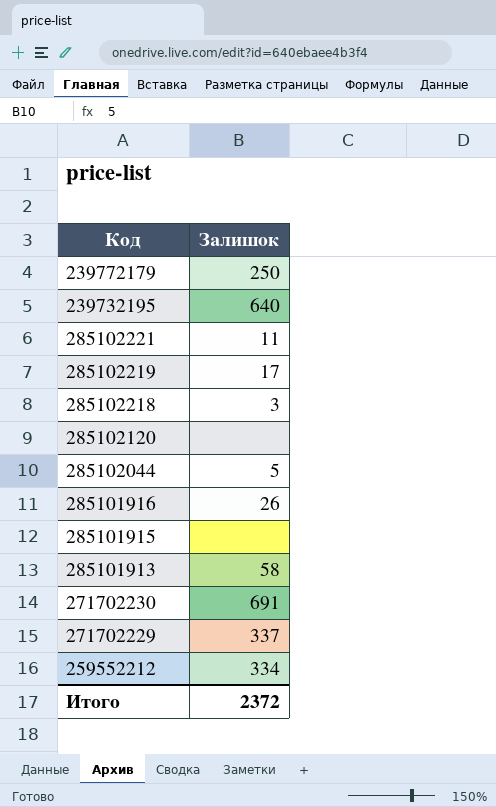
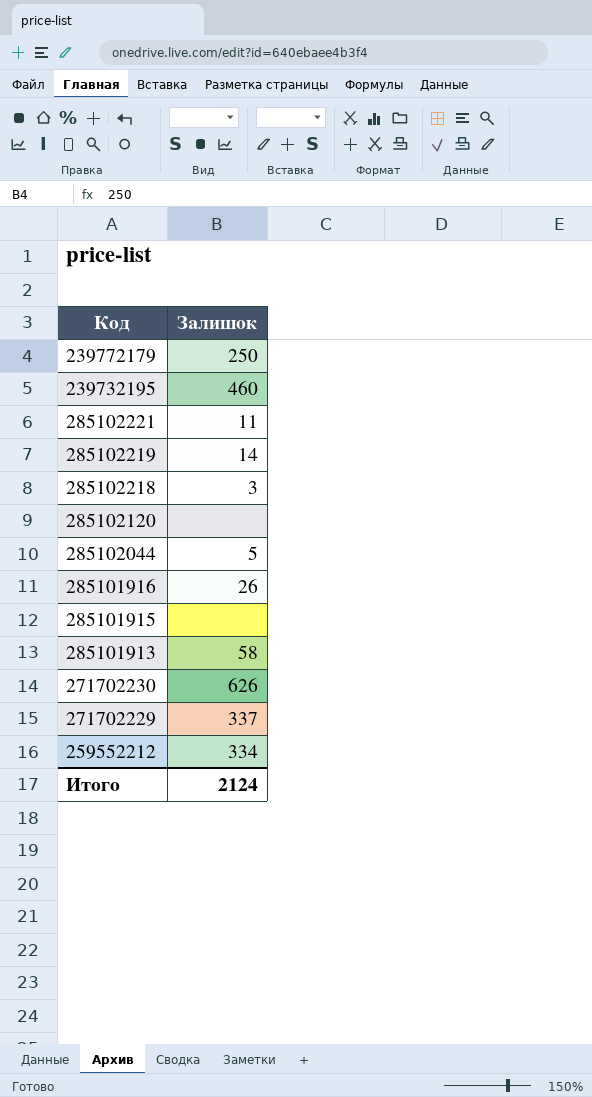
239732195 | Залишок: 640 -> 460
285102219 | Залишок: 17 -> 14
271702230 | Залишок: 691 -> 626
Итого | Залишок: 2372 -> 2124

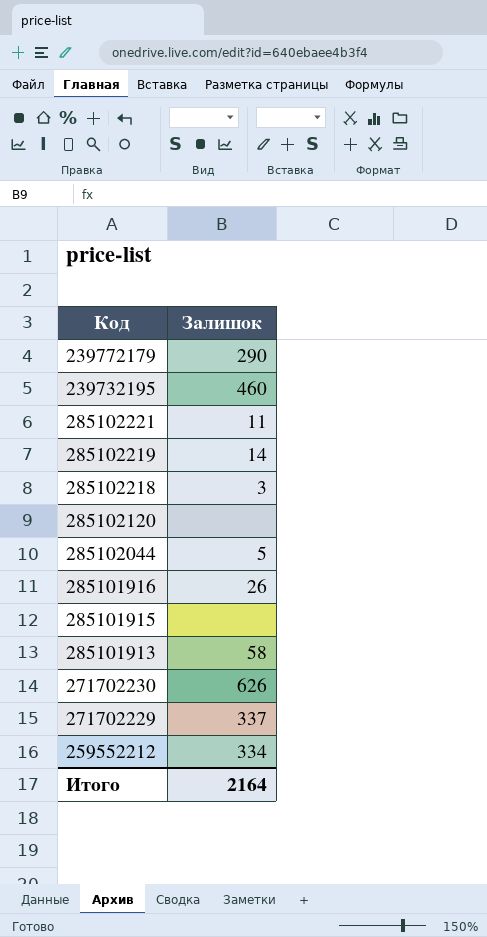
239772179 | Залишок: 250 -> 290
Итого | Залишок: 2124 -> 2164

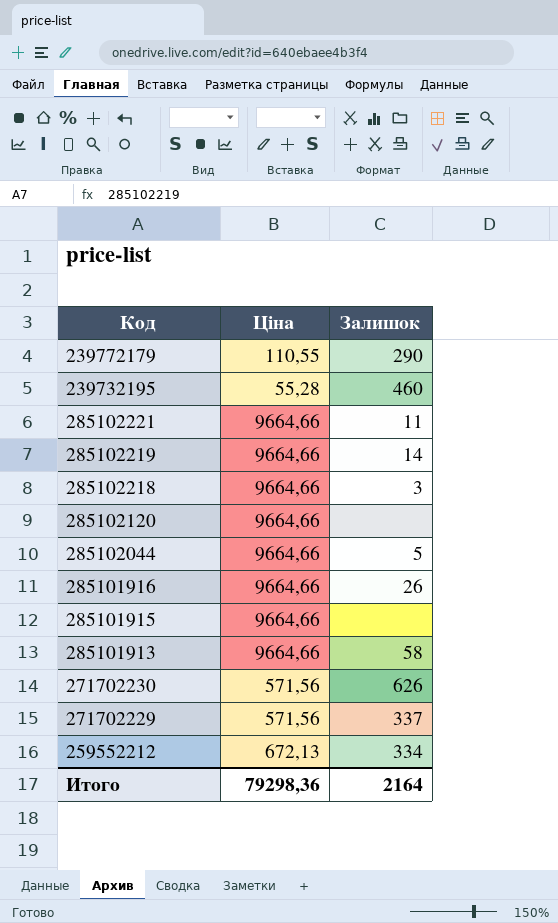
column Ціна | position: none -> 2

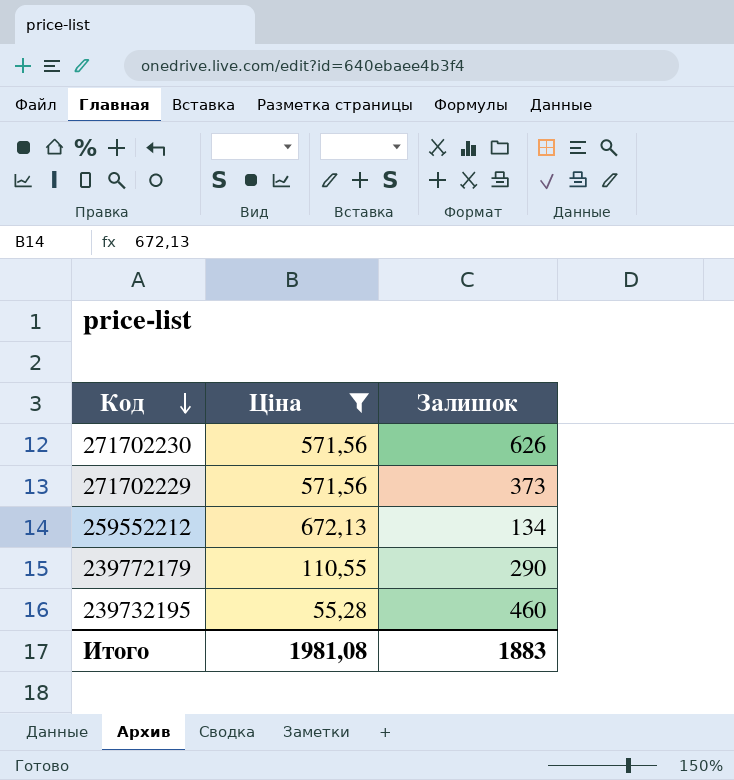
filter: none -> Ціна != 9664,66
row order: none -> Код descending
271702229 | Залишок: 337 -> 373
259552212 | Залишок: 334 -> 134
Итого | Ціна: 79298,36 -> 1981,08
Итого | Залишок: 2164 -> 1883

